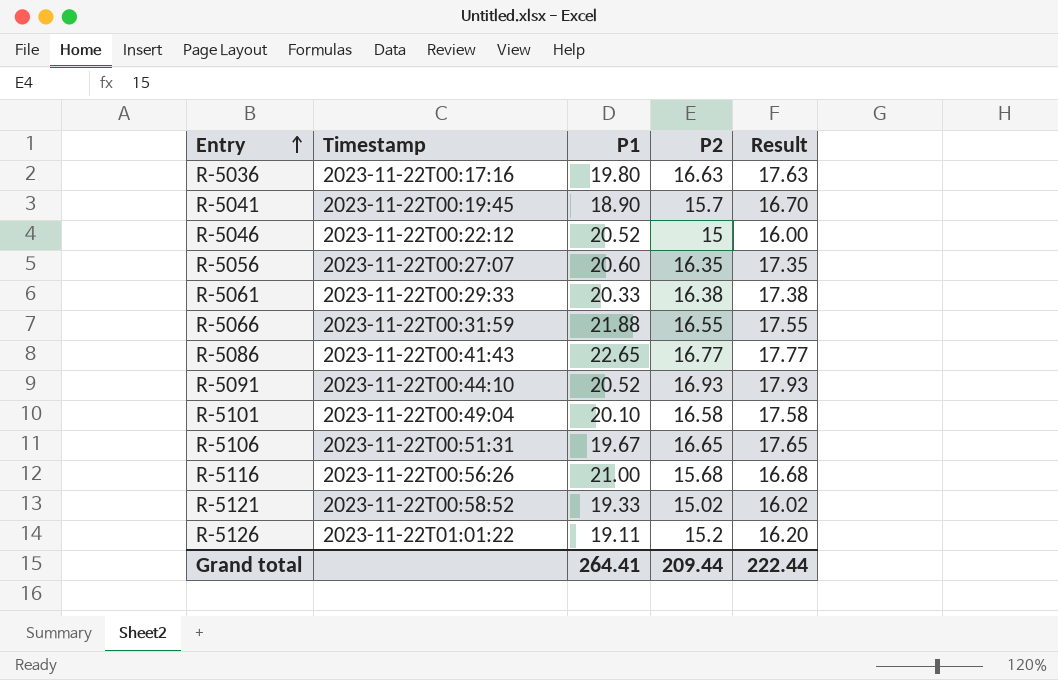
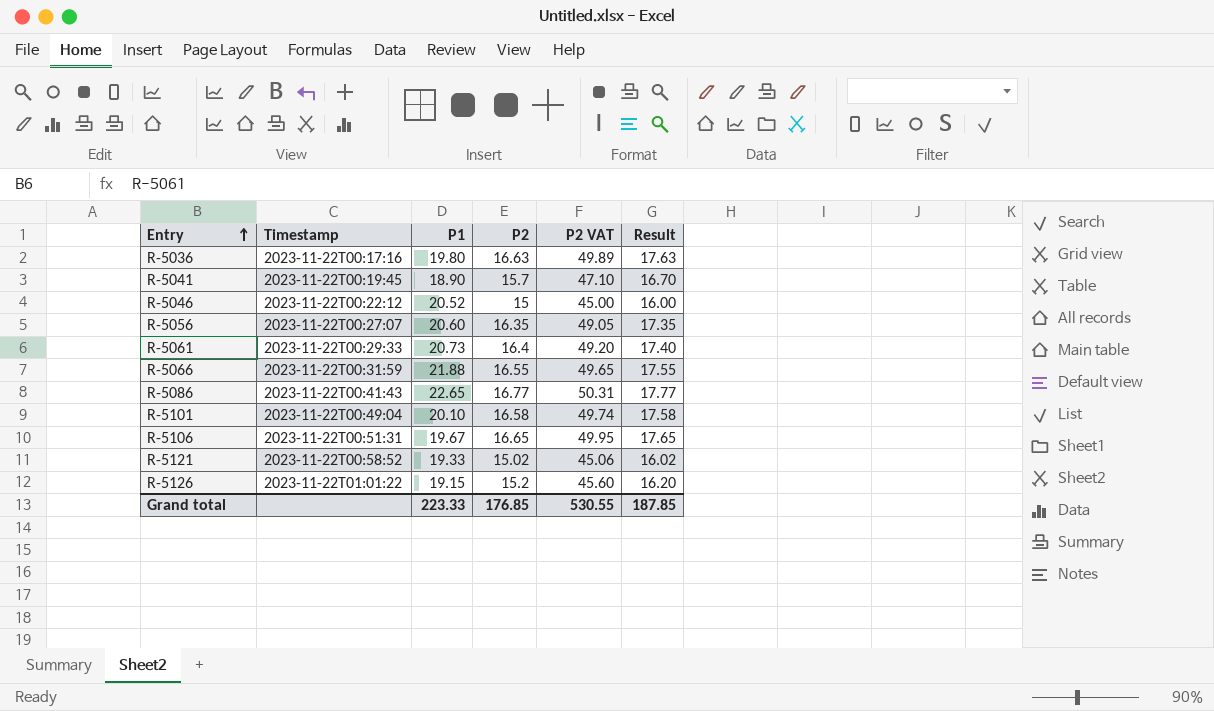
column P2 VAT | formula: none -> [P2] * 3
row R-5091: 2023-11-22T00:44:10 | 20.52 | 16.93 | 17.93 -> none
row R-5116: 2023-11-22T00:56:26 | 21.00 | 15.68 | 16.68 -> none
R-5061 | P1: 20.33 -> 20.73
R-5061 | P2: 16.38 -> 16.4
R-5061 | Result: 17.38 -> 17.40
R-5126 | P1: 19.11 -> 19.15
Grand total | P1: 264.41 -> 223.33
Grand total | P2: 209.44 -> 176.85
Grand total | Result: 222.44 -> 187.85

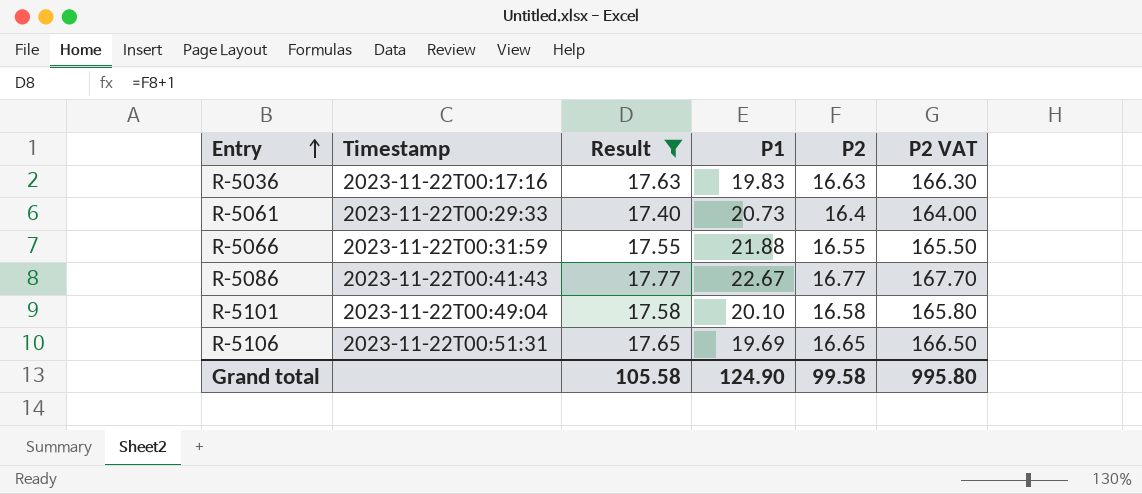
filter: none -> Result >= 17.40
column Result | position: 6 -> 3
column P2 VAT | formula: [P2] * 3 -> [P2] * 10
R-5036 | P1: 19.80 -> 19.83
R-5086 | P1: 22.65 -> 22.67
R-5106 | P1: 19.67 -> 19.69
Grand total | Result: 187.85 -> 105.58
Grand total | P1: 223.33 -> 124.90
Grand total | P2: 176.85 -> 99.58
Grand total | P2 VAT: 530.55 -> 995.80

